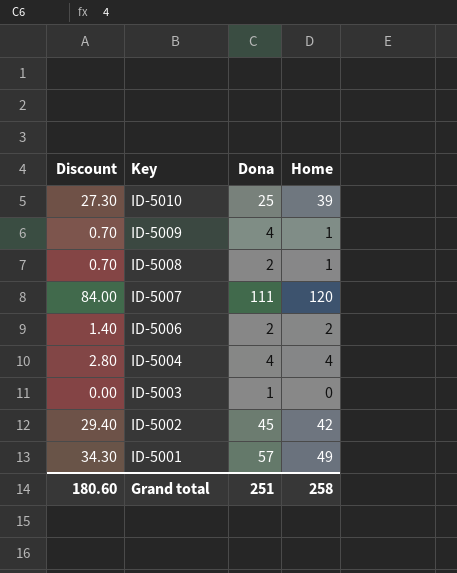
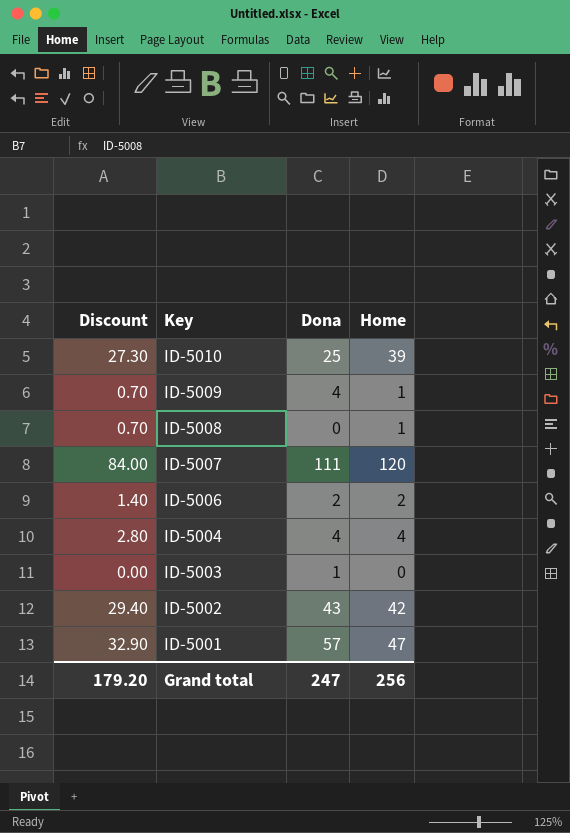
ID-5008 | Dona: 2 -> 0
ID-5002 | Dona: 45 -> 43
ID-5001 | Discount: 34.30 -> 32.90
ID-5001 | Home: 49 -> 47
Grand total | Discount: 180.60 -> 179.20
Grand total | Dona: 251 -> 247
Grand total | Home: 258 -> 256

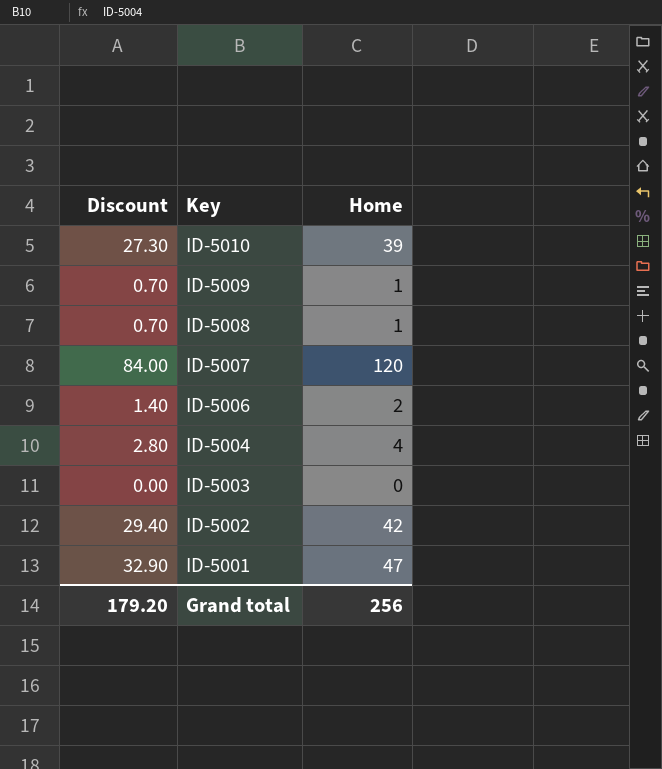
column Dona | position: 3 -> none

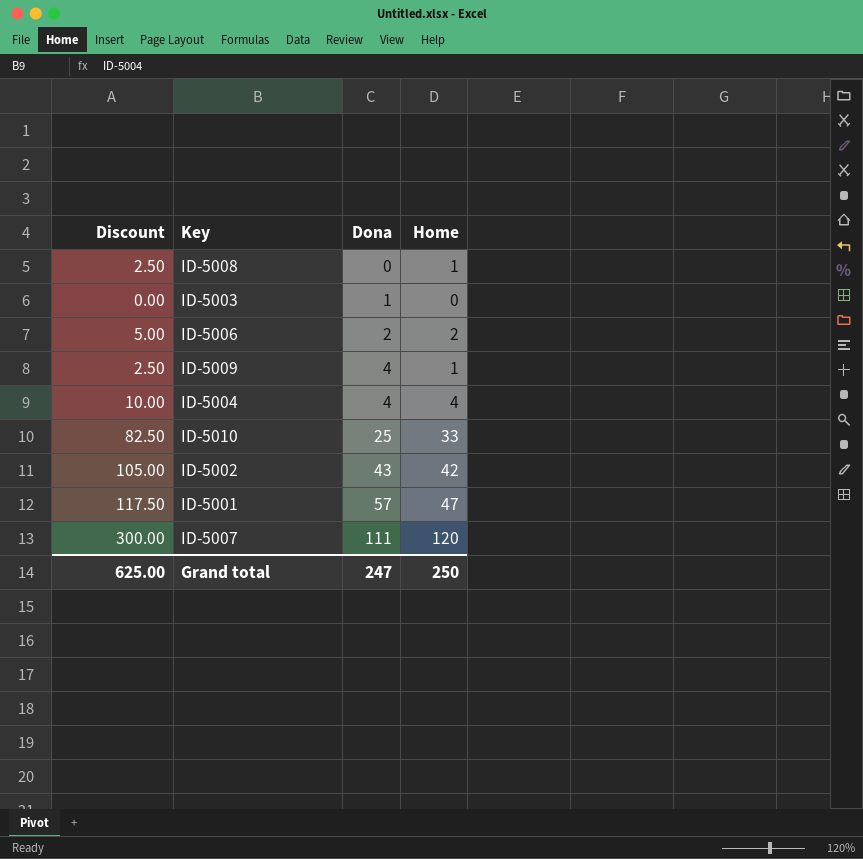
row order: Key descending -> Dona ascending
column Discount | formula: [Home] * 0.7 -> [Home] * 2.5
column Dona | position: none -> 3
ID-5010 | Home: 39 -> 33
Grand total | Discount: 179.20 -> 625.00
Grand total | Home: 256 -> 250

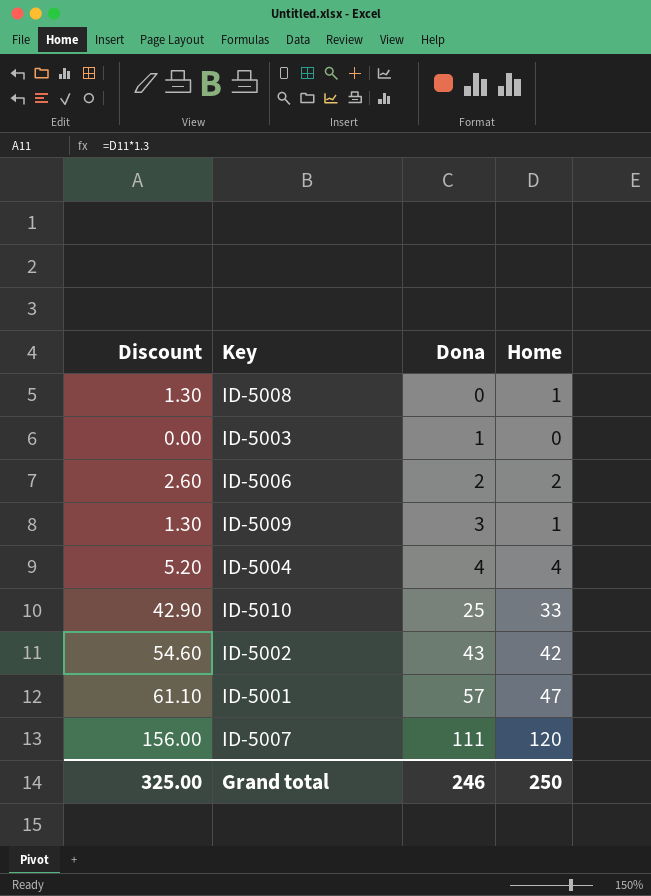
column Discount | formula: [Home] * 2.5 -> [Home] * 1.3
ID-5009 | Dona: 4 -> 3
Grand total | Discount: 625.00 -> 325.00
Grand total | Dona: 247 -> 246

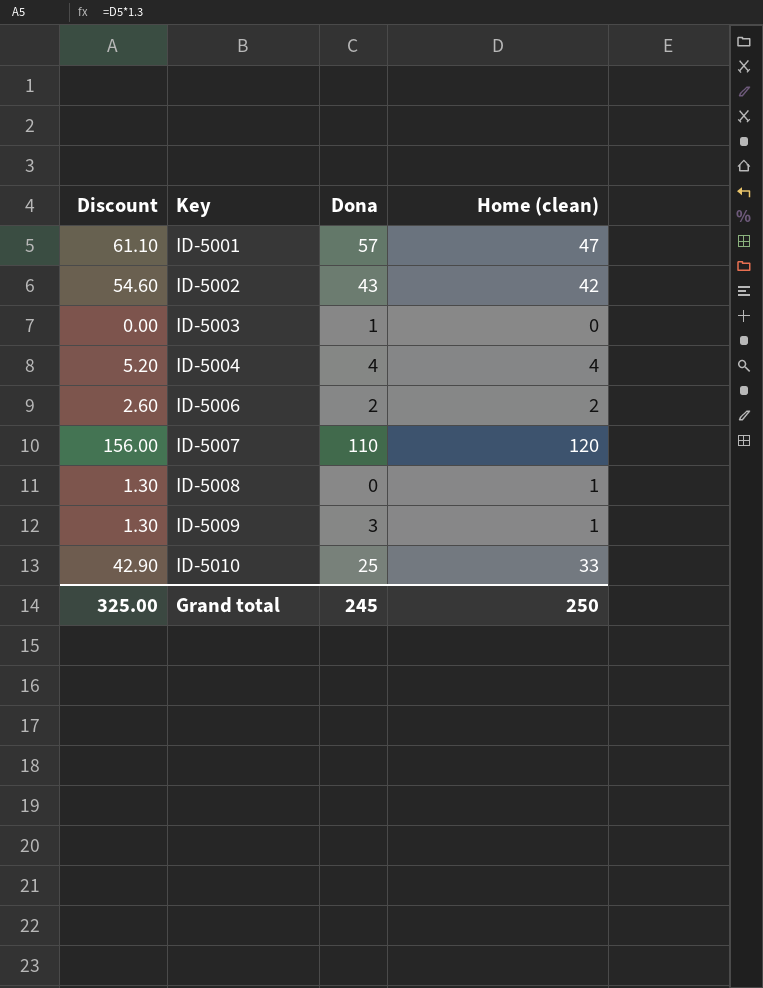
row order: Dona ascending -> Key ascending
column name: Home -> Home (clean)
ID-5007 | Dona: 111 -> 110
Grand total | Dona: 246 -> 245

